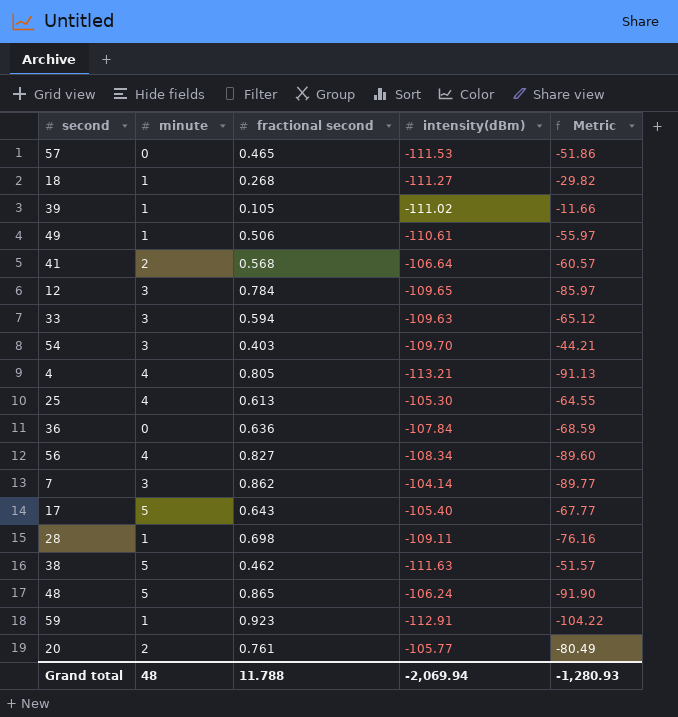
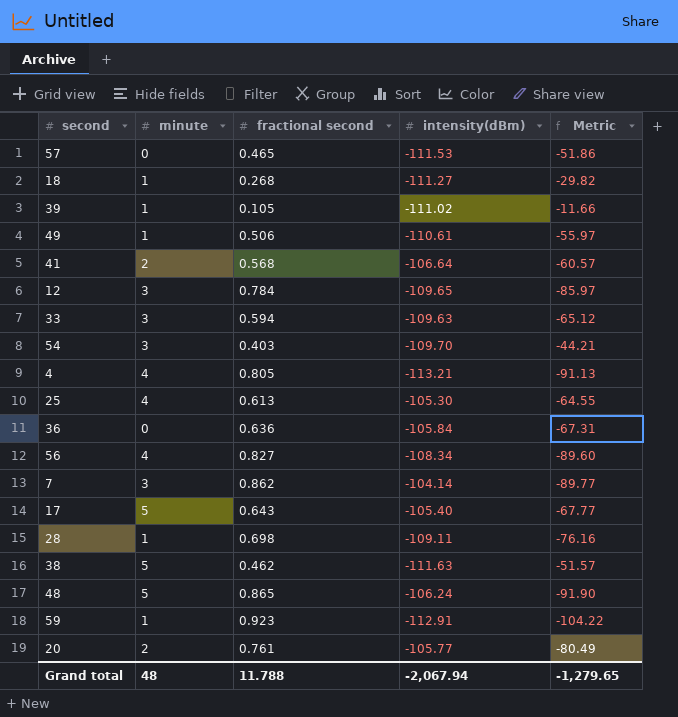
36 | intensity(dBm): -107.84 -> -105.84
36 | Metric: -68.59 -> -67.31
Grand total | intensity(dBm): -2,069.94 -> -2,067.94
Grand total | Metric: -1,280.93 -> -1,279.65

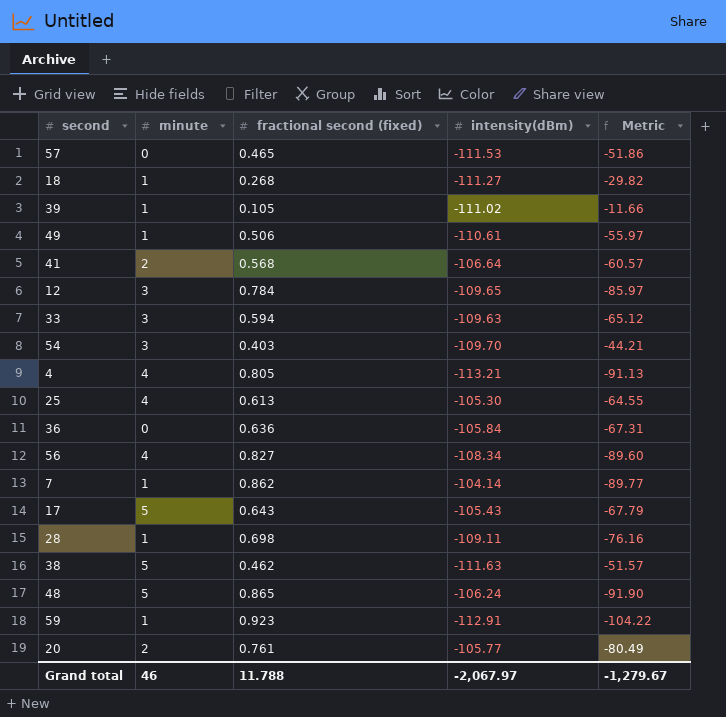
column name: fractional second -> fractional second (fixed)
7 | minute: 3 -> 1
17 | intensity(dBm): -105.40 -> -105.43
17 | Metric: -67.77 -> -67.79
Grand total | minute: 48 -> 46
Grand total | intensity(dBm): -2,067.94 -> -2,067.97
Grand total | Metric: -1,279.65 -> -1,279.67

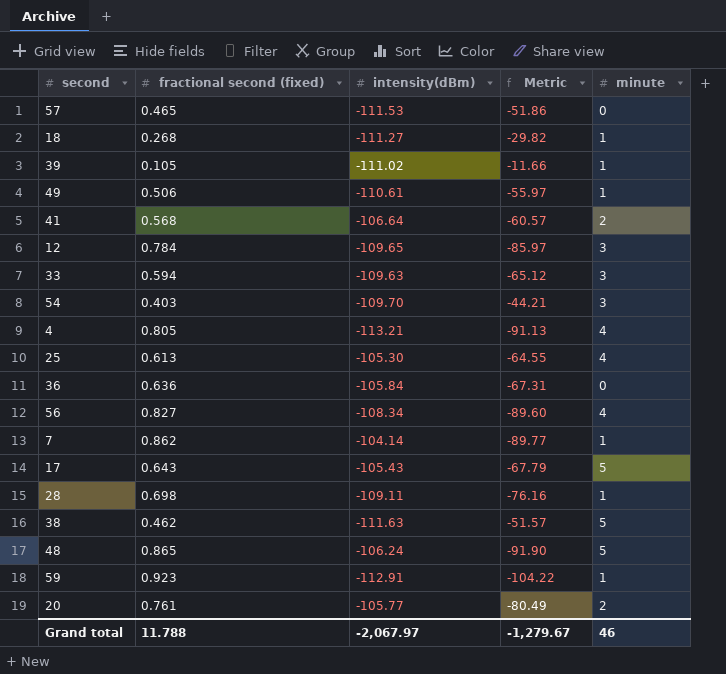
column minute | position: 2 -> 5

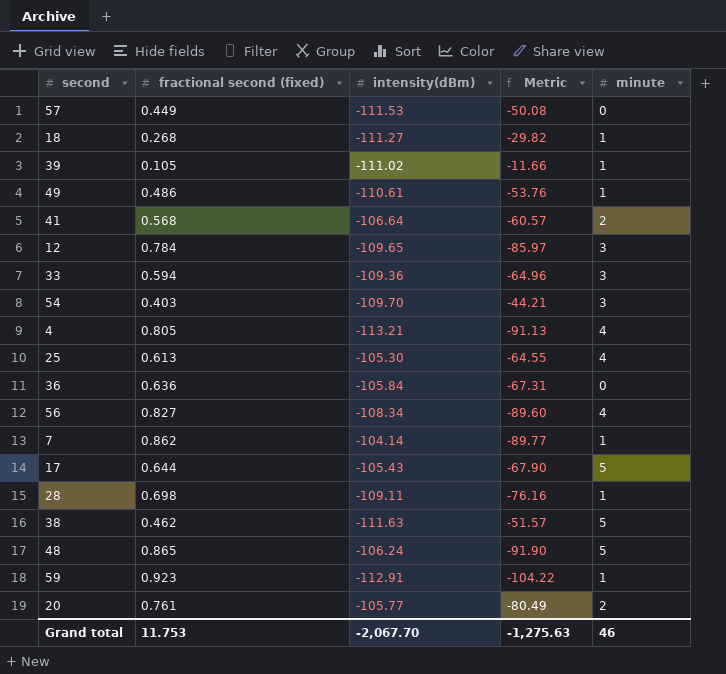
57 | fractional second (fixed): 0.465 -> 0.449
57 | Metric: -51.86 -> -50.08
49 | fractional second (fixed): 0.506 -> 0.486
49 | Metric: -55.97 -> -53.76
33 | intensity(dBm): -109.63 -> -109.36
33 | Metric: -65.12 -> -64.96
17 | fractional second (fixed): 0.643 -> 0.644
17 | Metric: -67.79 -> -67.90
Grand total | fractional second (fixed): 11.788 -> 11.753
Grand total | intensity(dBm): -2,067.97 -> -2,067.70
Grand total | Metric: -1,279.67 -> -1,275.63

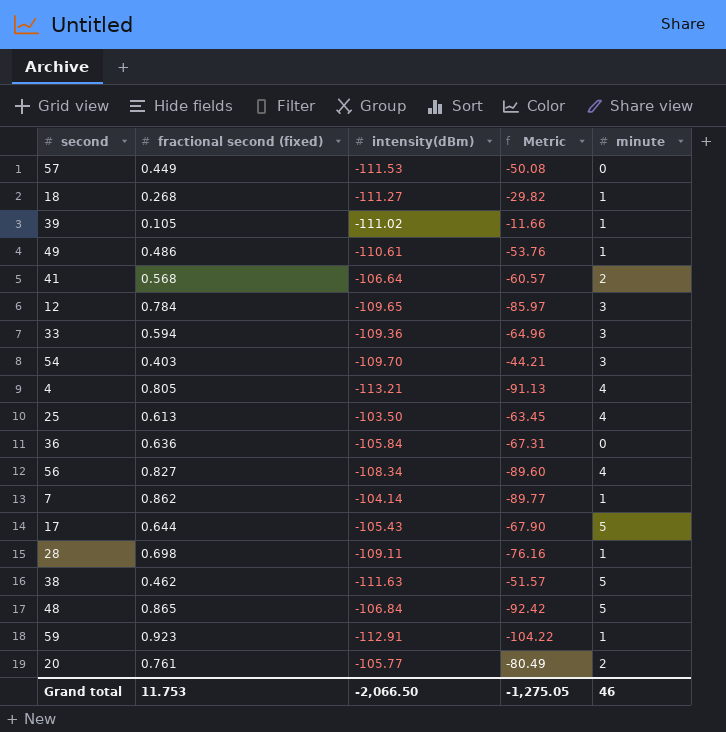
25 | intensity(dBm): -105.30 -> -103.50
25 | Metric: -64.55 -> -63.45
48 | intensity(dBm): -106.24 -> -106.84
48 | Metric: -91.90 -> -92.42
Grand total | intensity(dBm): -2,067.70 -> -2,066.50
Grand total | Metric: -1,275.63 -> -1,275.05

